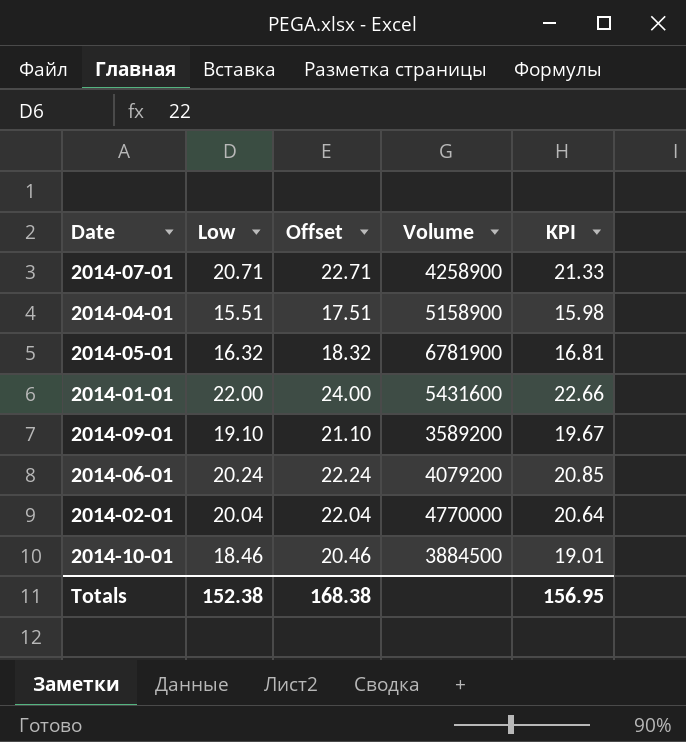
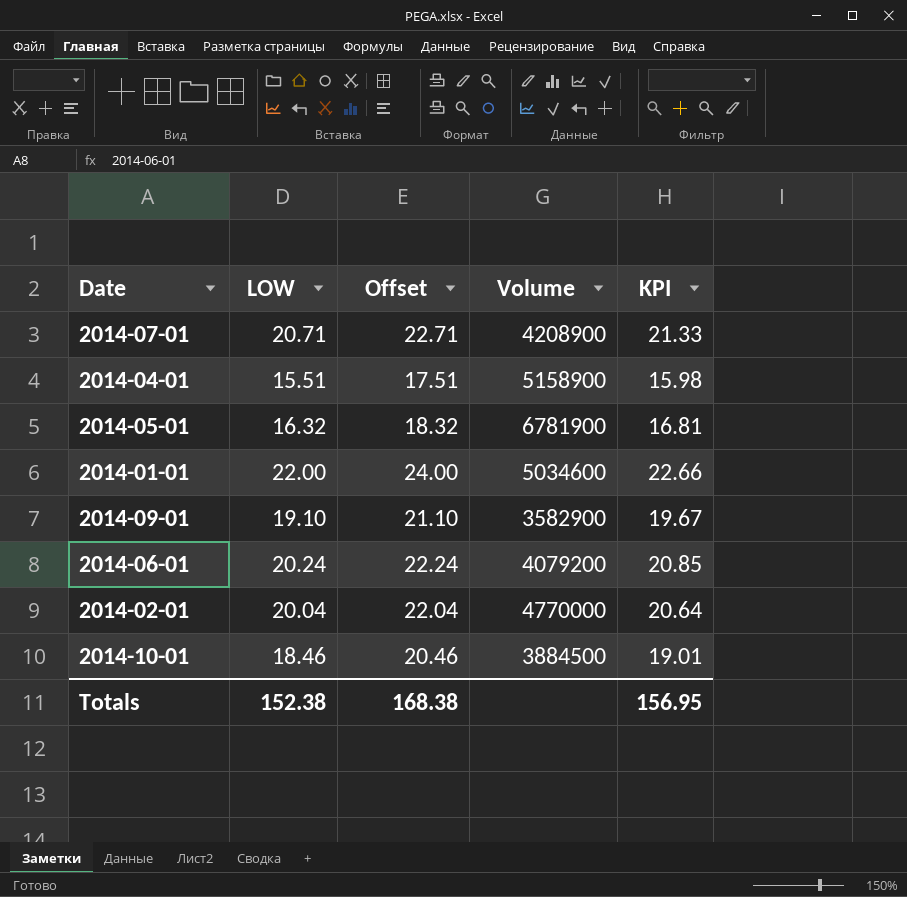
column name: Low -> LOW
2014-07-01 | Volume: 4258900 -> 4208900
2014-01-01 | Volume: 5431600 -> 5034600
2014-09-01 | Volume: 3589200 -> 3582900

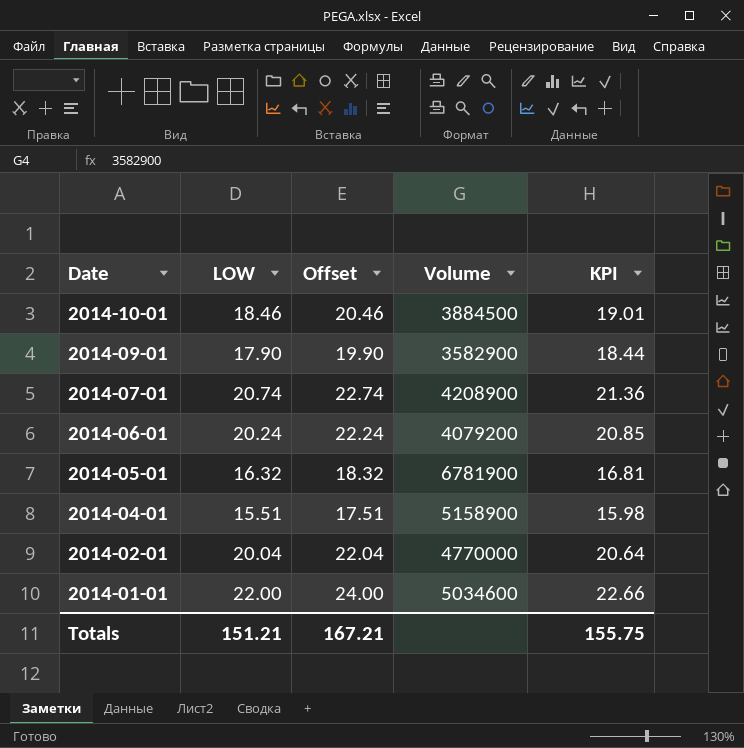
row order: none -> Date descending
2014-09-01 | LOW: 19.10 -> 17.90
2014-09-01 | Offset: 21.10 -> 19.90
2014-09-01 | KPI: 19.67 -> 18.44
2014-07-01 | LOW: 20.71 -> 20.74
2014-07-01 | Offset: 22.71 -> 22.74
2014-07-01 | KPI: 21.33 -> 21.36
Totals | LOW: 152.38 -> 151.21
Totals | Offset: 168.38 -> 167.21
Totals | KPI: 156.95 -> 155.75

